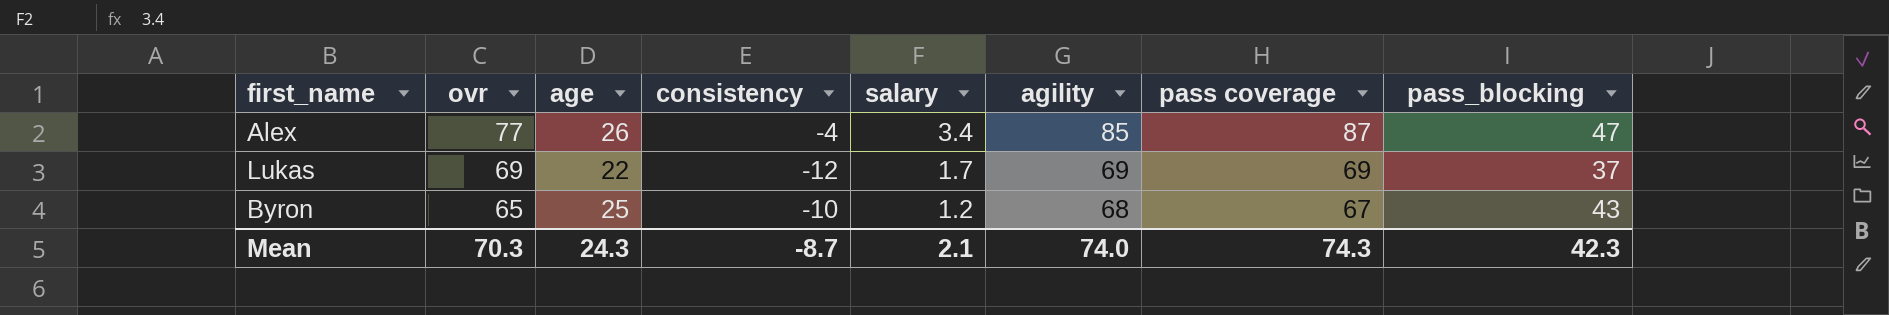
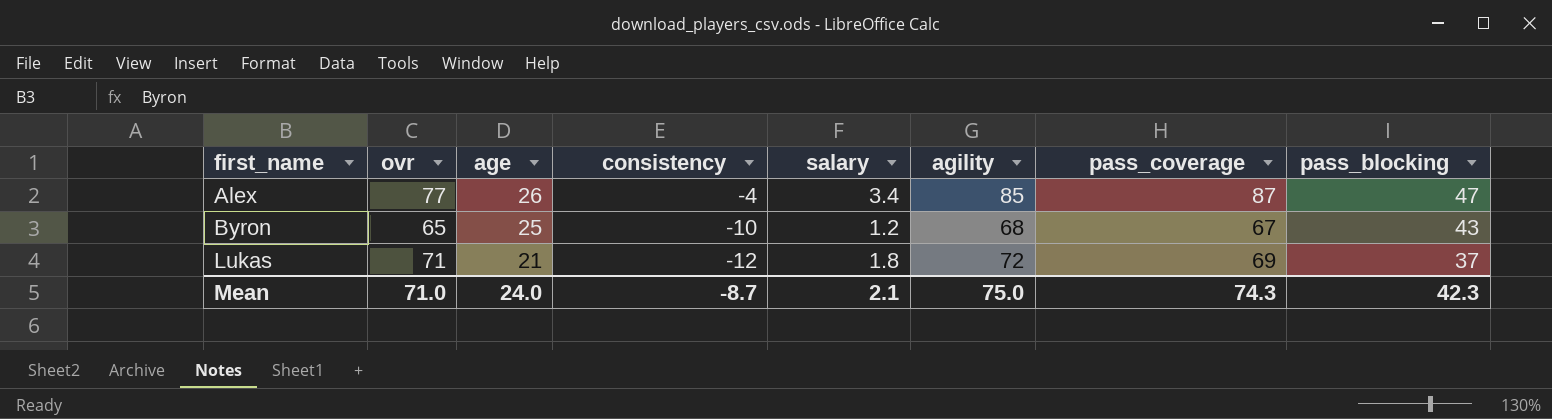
row order: ovr descending -> first_name ascending
column name: pass coverage -> pass_coverage
Lukas | ovr: 69 -> 71
Lukas | age: 22 -> 21
Lukas | salary: 1.7 -> 1.8
Lukas | agility: 69 -> 72
Mean | ovr: 70.3 -> 71.0
Mean | age: 24.3 -> 24.0
Mean | agility: 74.0 -> 75.0

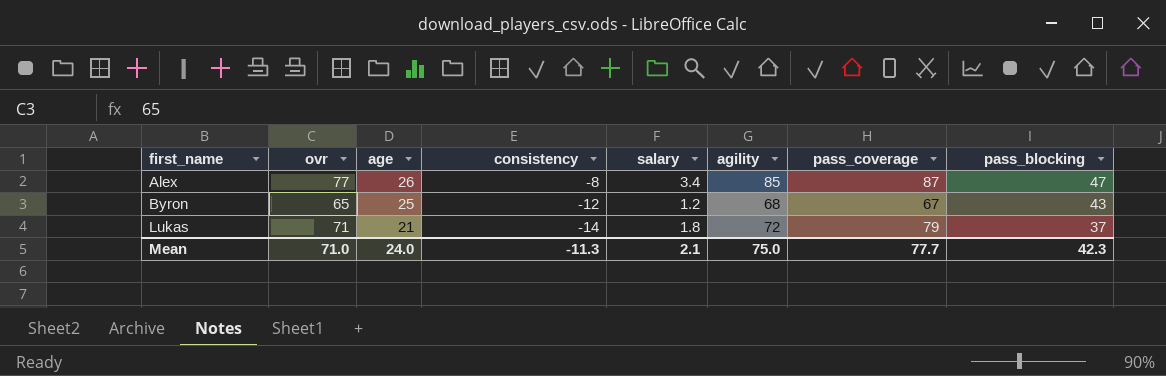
Alex | consistency: -4 -> -8
Byron | consistency: -10 -> -12
Lukas | consistency: -12 -> -14
Lukas | pass_coverage: 69 -> 79
Mean | consistency: -8.7 -> -11.3
Mean | pass_coverage: 74.3 -> 77.7

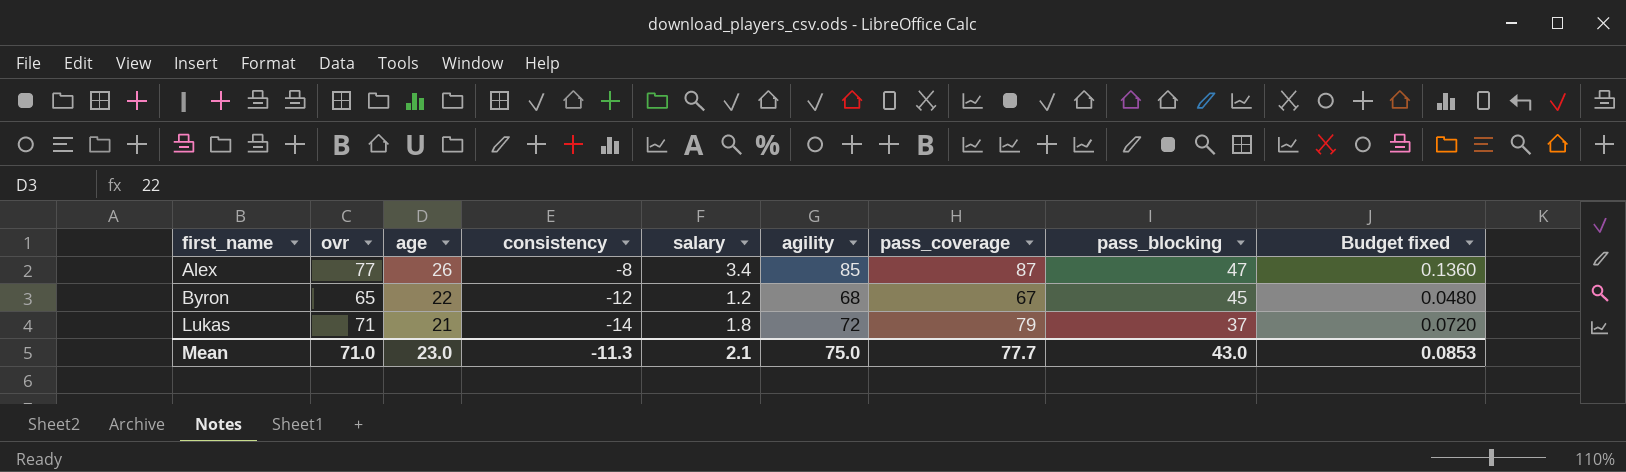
column Budget fixed | formula: none -> [salary] * 0.04
Byron | age: 25 -> 22
Byron | pass_blocking: 43 -> 45
Mean | age: 24.0 -> 23.0
Mean | pass_blocking: 42.3 -> 43.0

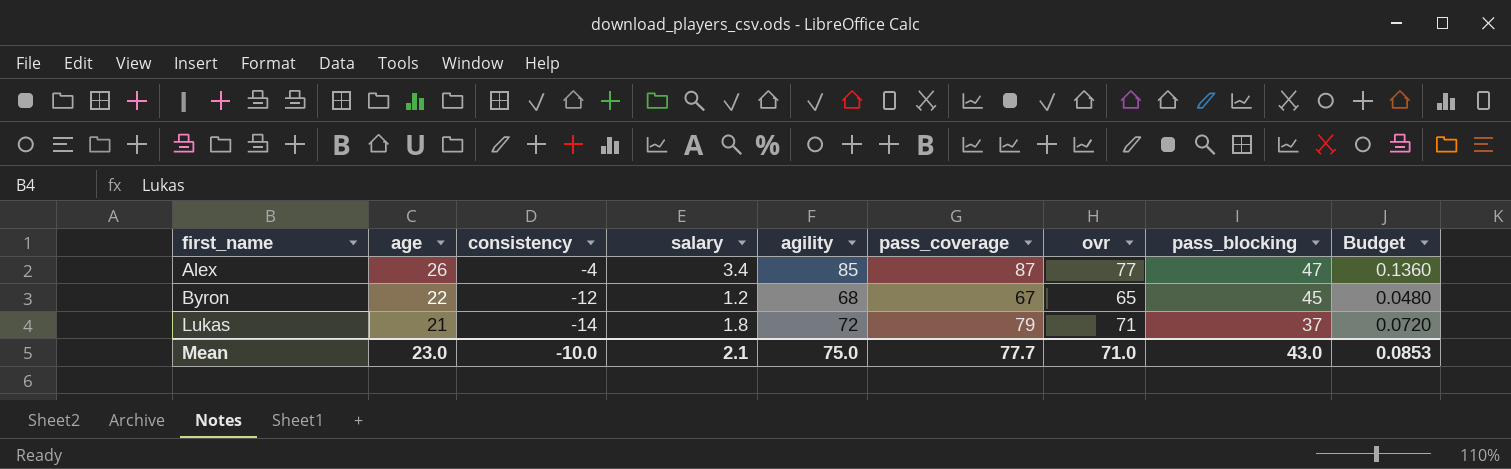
column ovr | position: 2 -> 7
column name: Budget fixed -> Budget
Alex | consistency: -8 -> -4
Mean | consistency: -11.3 -> -10.0

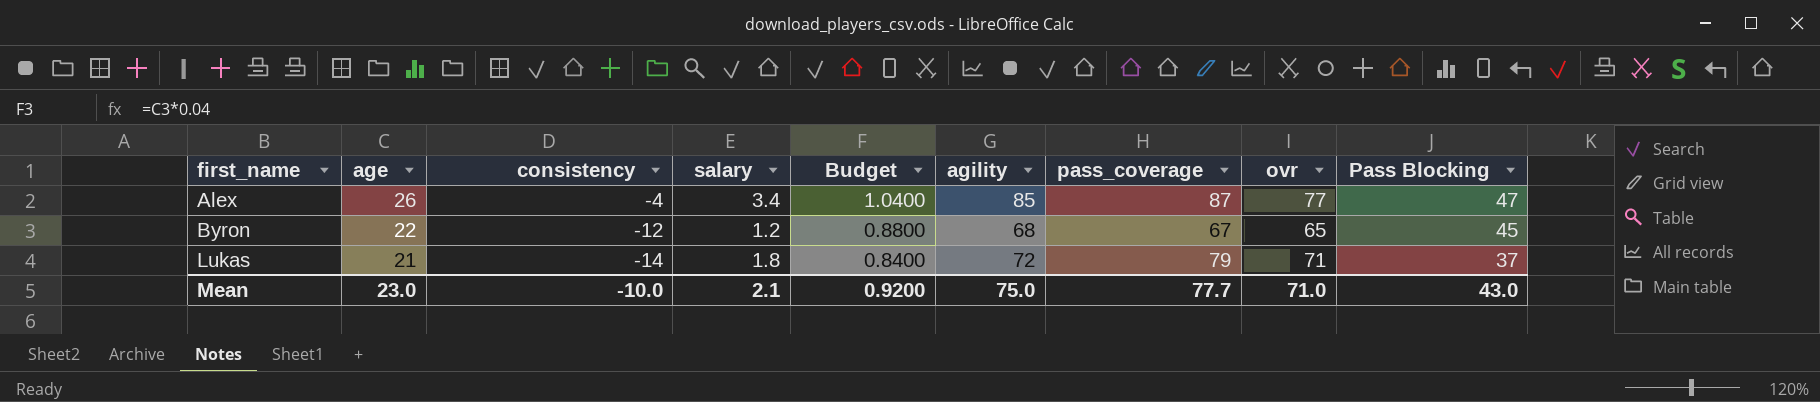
column Budget | formula: [salary] * 0.04 -> [age] * 0.04
column Budget | position: 9 -> 5
column name: pass_blocking -> Pass Blocking
Mean | Budget: 0.0853 -> 0.9200

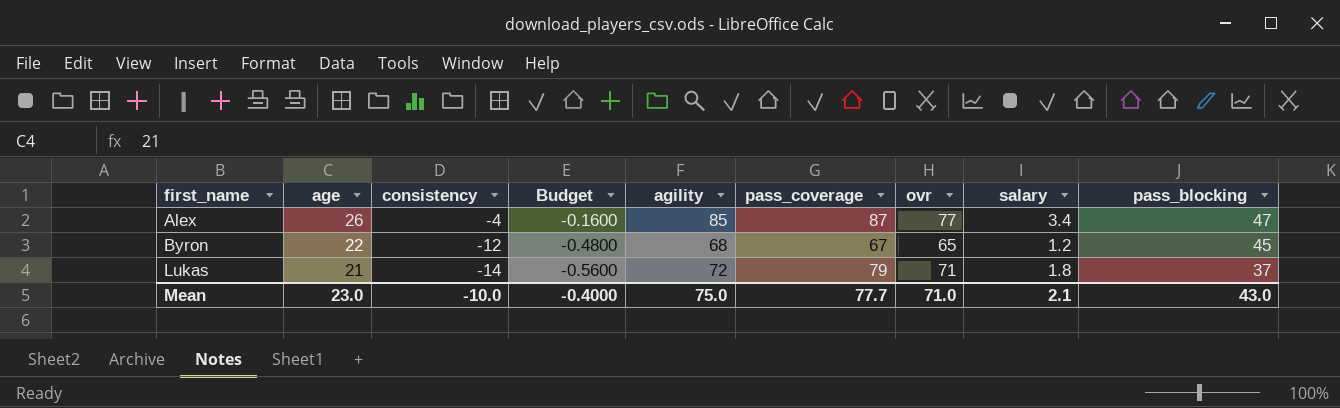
column Budget | formula: [age] * 0.04 -> [consistency] * 0.04
column salary | position: 4 -> 8
column name: Pass Blocking -> pass_blocking
Mean | Budget: 0.9200 -> -0.4000

